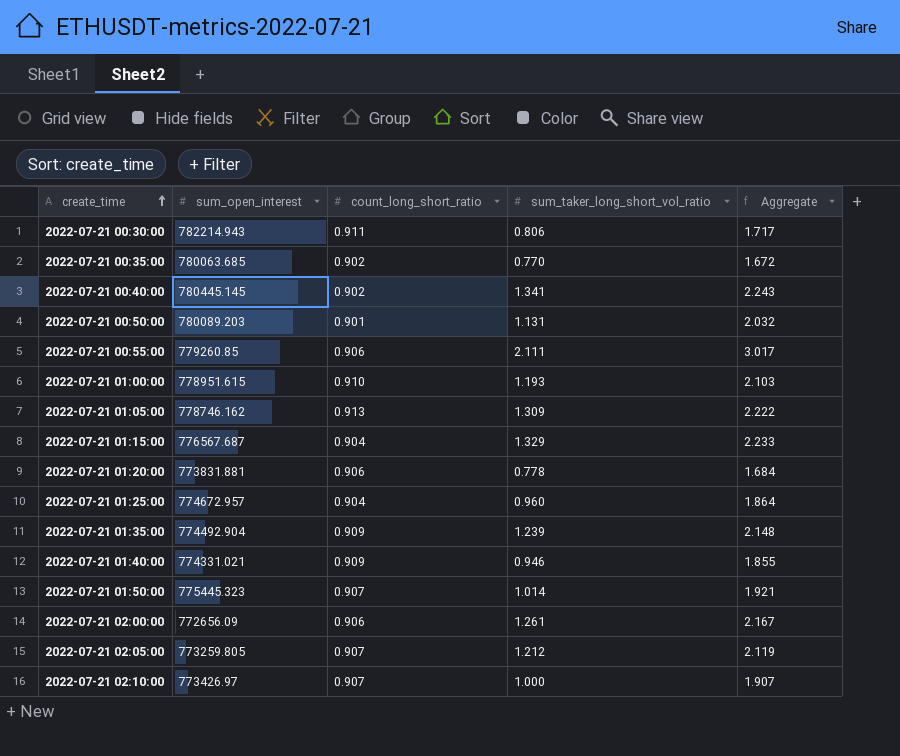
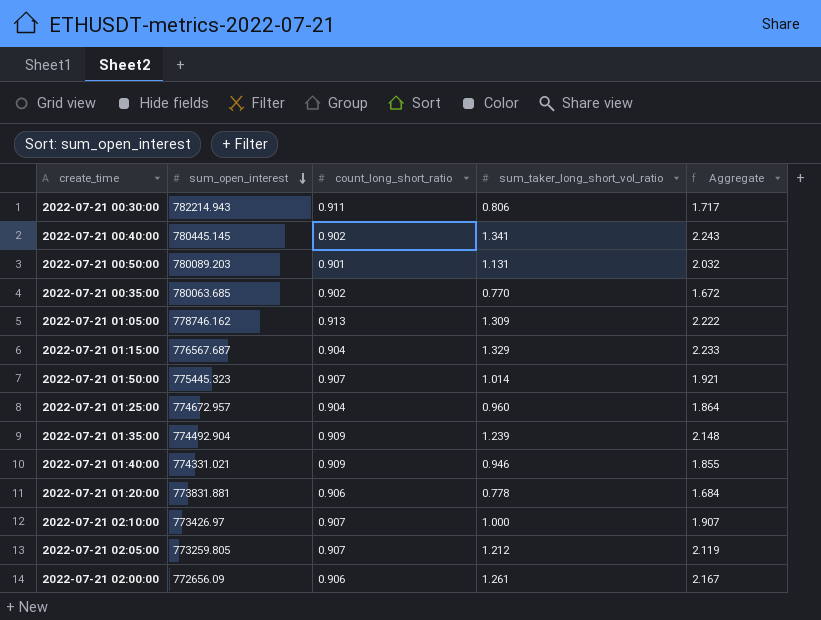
row order: create_time ascending -> sum_open_interest descending
row 2022-07-21 00:55:00: 779260.85 | 0.906 | 2.111 | 3.017 -> none
row 2022-07-21 01:00:00: 778951.615 | 0.910 | 1.193 | 2.103 -> none

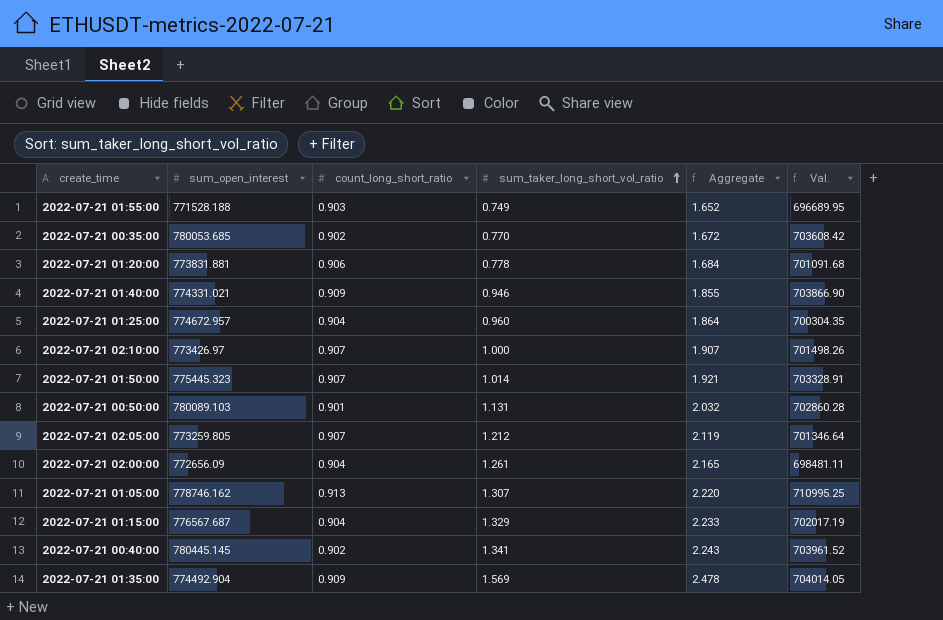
row order: sum_open_interest descending -> sum_taker_long_short_vol_ratio ascending
column Val. | formula: none -> [sum_open_interest] * [count_long_short_ratio]
row 2022-07-21 00:30:00: 782214.943 | 0.911 | 0.806 | 1.717 -> none
row 2022-07-21 01:55:00: none -> 771528.188 | 0.903 | 0.749 | 1.652 | 696689.95
2022-07-21 00:35:00 | sum_open_interest: 780063.685 -> 780053.685
2022-07-21 00:50:00 | sum_open_interest: 780089.203 -> 780089.103
2022-07-21 02:00:00 | count_long_short_ratio: 0.906 -> 0.904
2022-07-21 02:00:00 | Aggregate: 2.167 -> 2.165
2022-07-21 01:05:00 | sum_taker_long_short_vol_ratio: 1.309 -> 1.307
2022-07-21 01:05:00 | Aggregate: 2.222 -> 2.220
2022-07-21 01:35:00 | sum_taker_long_short_vol_ratio: 1.239 -> 1.569
2022-07-21 01:35:00 | Aggregate: 2.148 -> 2.478

